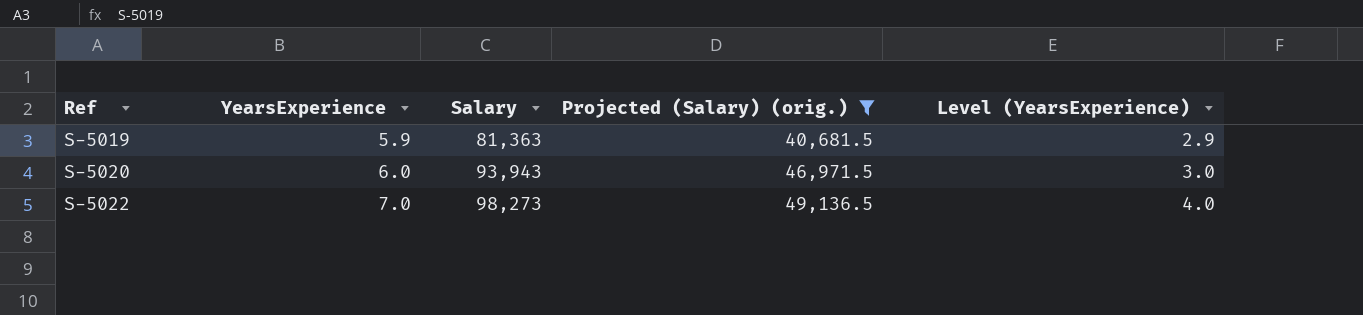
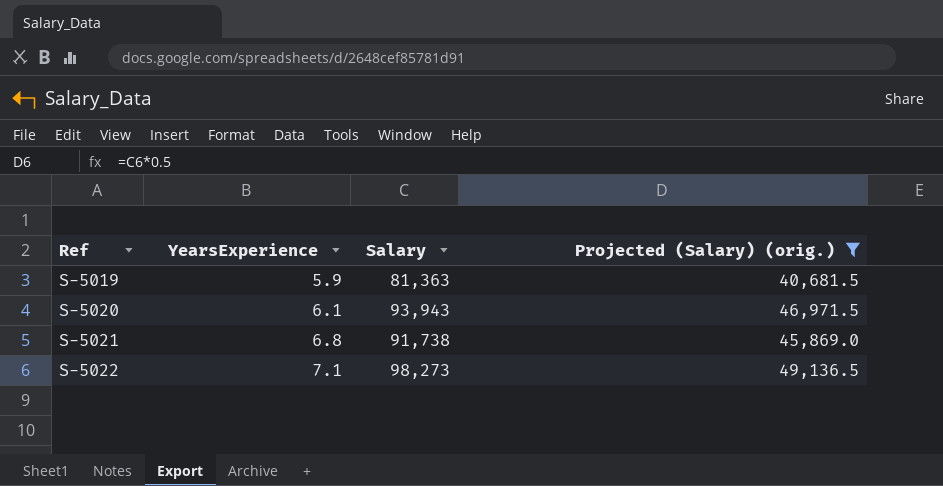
column Level (YearsExperience) | formula: [YearsExperience] - 3 -> none
S-5020 | YearsExperience: 6.0 -> 6.1
row S-5021: none -> 6.8 | 91,738 | 45,869.0
S-5022 | YearsExperience: 7.0 -> 7.1

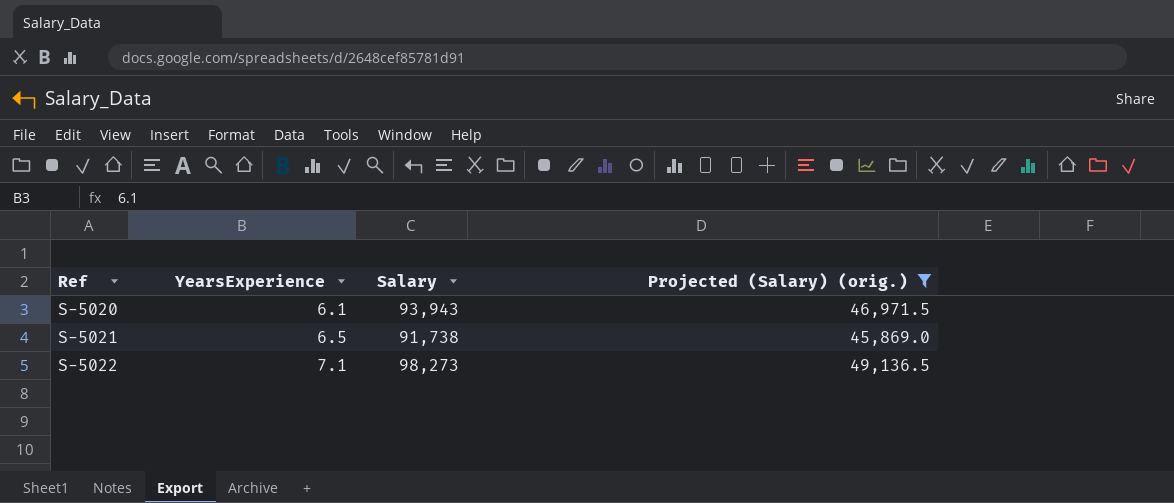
row S-5019: 5.9 | 81,363 | 40,681.5 -> none
S-5021 | YearsExperience: 6.8 -> 6.5

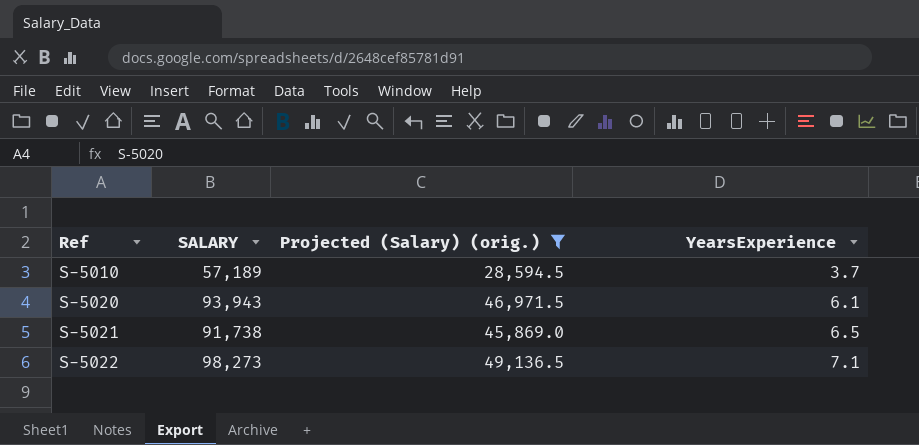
column name: Salary -> SALARY
column YearsExperience | position: 2 -> 4
row S-5010: none -> 57,189 | 28,594.5 | 3.7

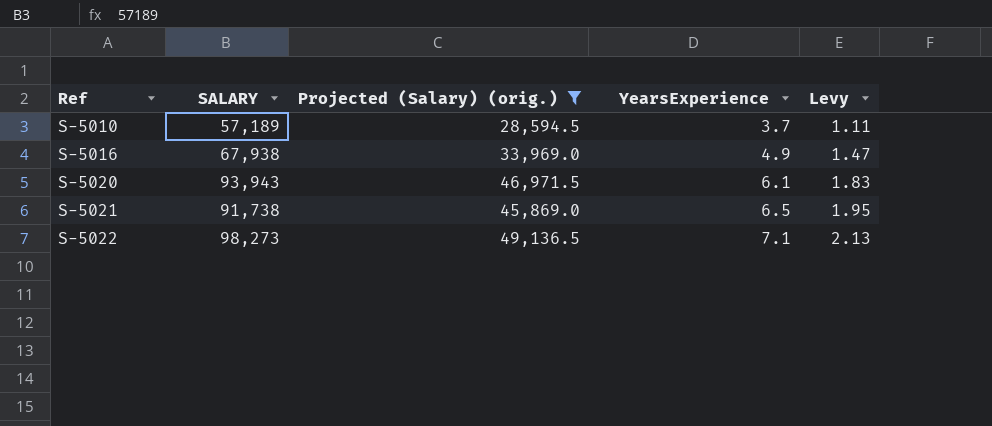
column Levy | formula: none -> [YearsExperience] * 0.3
row S-5016: none -> 67,938 | 33,969.0 | 4.9 | 1.47

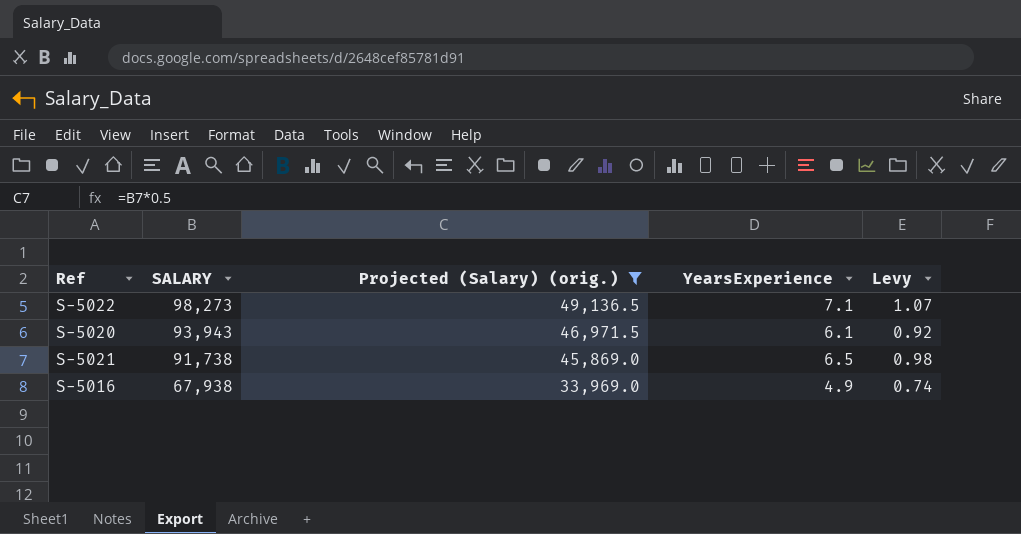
row order: Ref ascending -> SALARY descending
column Levy | formula: [YearsExperience] * 0.3 -> [YearsExperience] * 0.15
row S-5010: 57,189 | 28,594.5 | 3.7 | 1.11 -> none

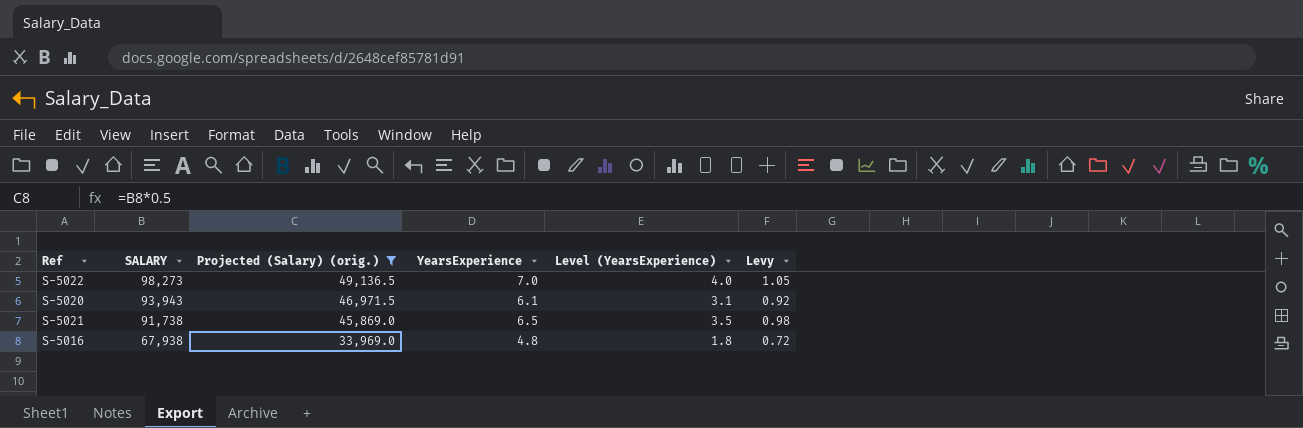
column Level (YearsExperience) | formula: none -> [YearsExperience] - 3
S-5022 | YearsExperience: 7.1 -> 7.0
S-5022 | Levy: 1.07 -> 1.05
S-5016 | YearsExperience: 4.9 -> 4.8
S-5016 | Levy: 0.74 -> 0.72

